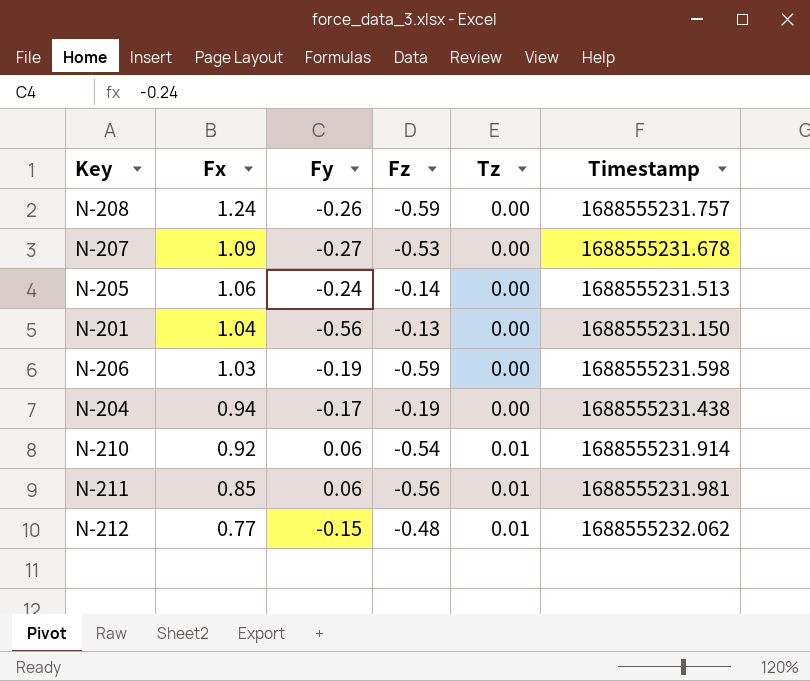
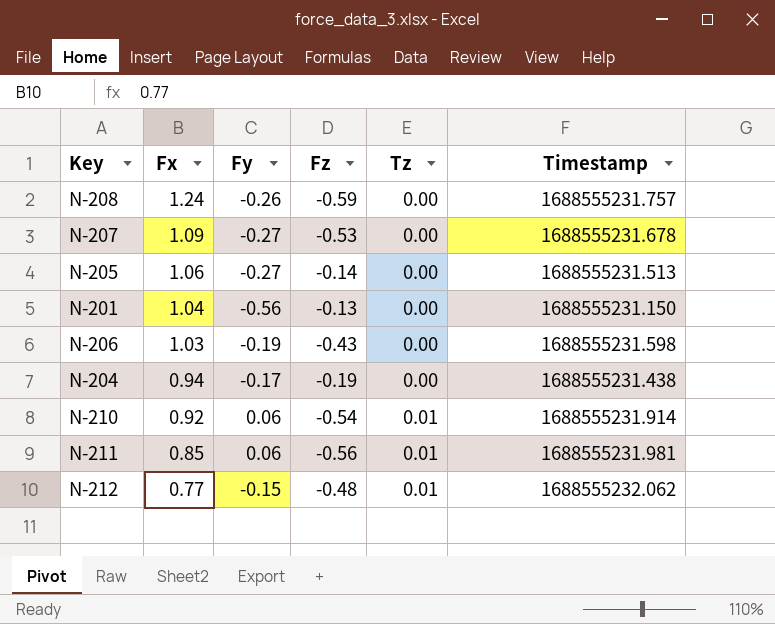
N-205 | Fy: -0.24 -> -0.27
N-206 | Fz: -0.59 -> -0.43

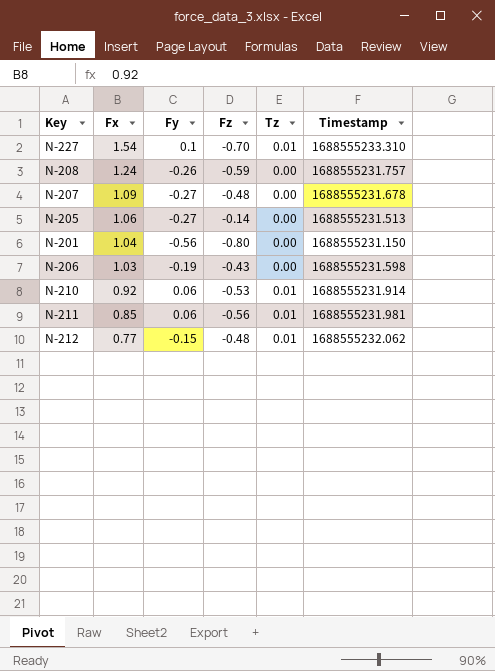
row N-204: 0.94 | -0.17 | -0.19 | 0.00 | 1688555231.438 -> none
row N-227: none -> 1.54 | 0.1 | -0.70 | 0.01 | 1688555233.310
N-207 | Fz: -0.53 -> -0.48
N-201 | Fz: -0.13 -> -0.80
N-210 | Fz: -0.54 -> -0.53

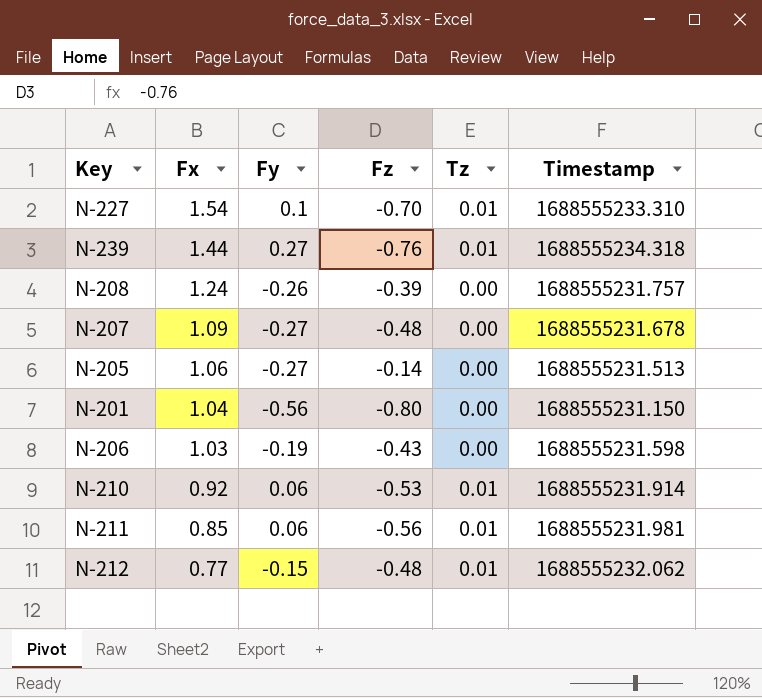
row N-239: none -> 1.44 | 0.27 | -0.76 | 0.01 | 1688555234.318
N-208 | Fz: -0.59 -> -0.39

